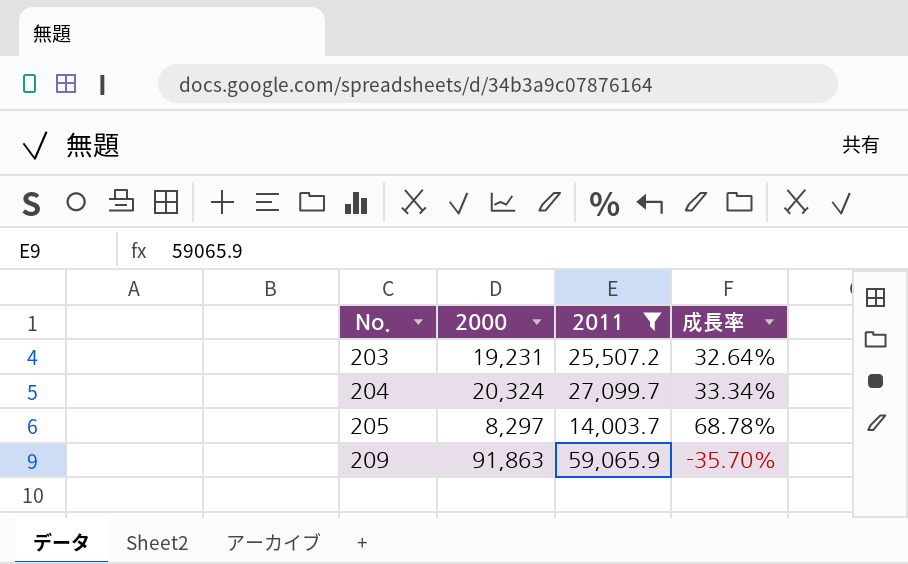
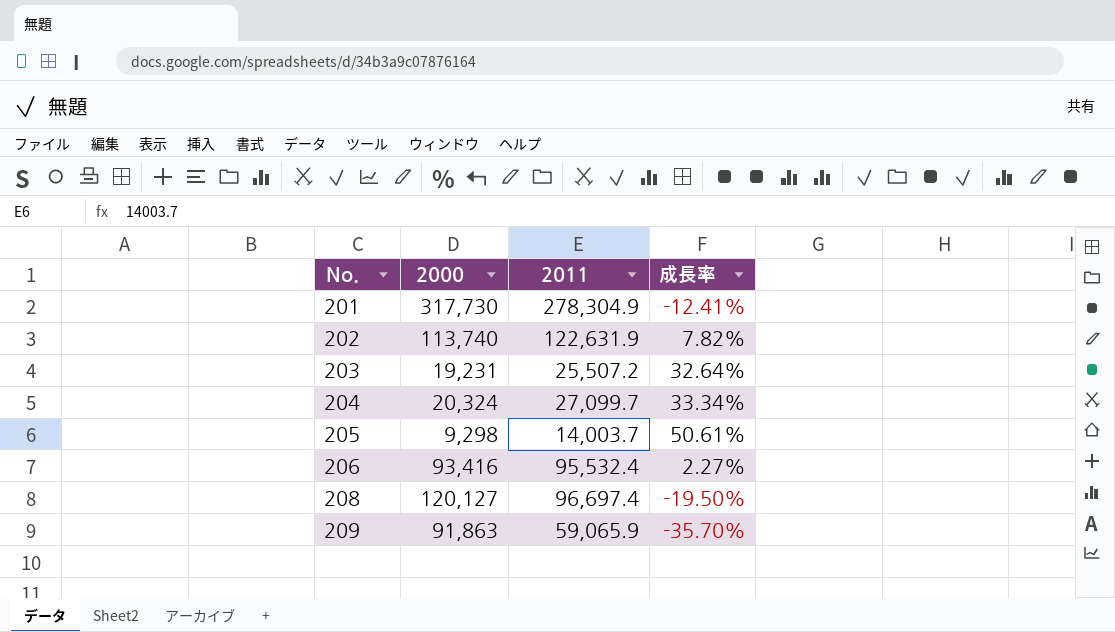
filter: 2011 <= 59,065.9 -> none
205 | 2000: 8,297 -> 9,298
205 | 成長率: 68.78% -> 50.61%

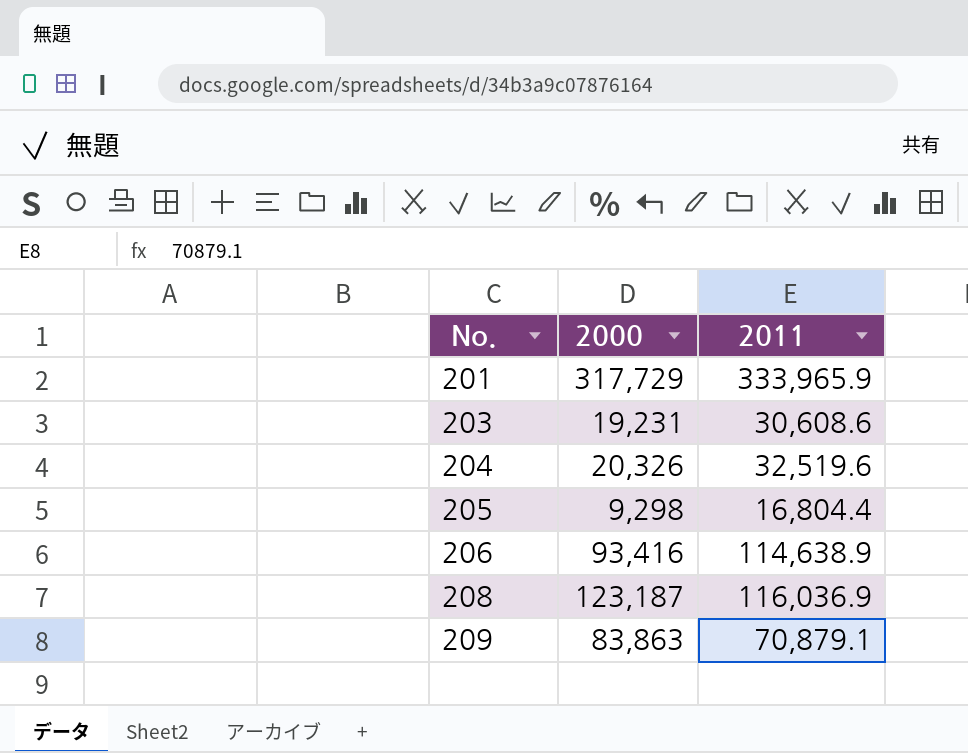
column 成長率 | formula: ([2011] - [2000]) / [2000] -> none
row 202: 113,740 | 122,631.9 | 7.82% -> none
201 | 2000: 317,730 -> 317,729
201 | 2011: 278,304.9 -> 333,965.9
203 | 2011: 25,507.2 -> 30,608.6
204 | 2000: 20,324 -> 20,326
204 | 2011: 27,099.7 -> 32,519.6
205 | 2011: 14,003.7 -> 16,804.4
206 | 2011: 95,532.4 -> 114,638.9
208 | 2000: 120,127 -> 123,187
208 | 2011: 96,697.4 -> 116,036.9
209 | 2000: 91,863 -> 83,863
209 | 2011: 59,065.9 -> 70,879.1

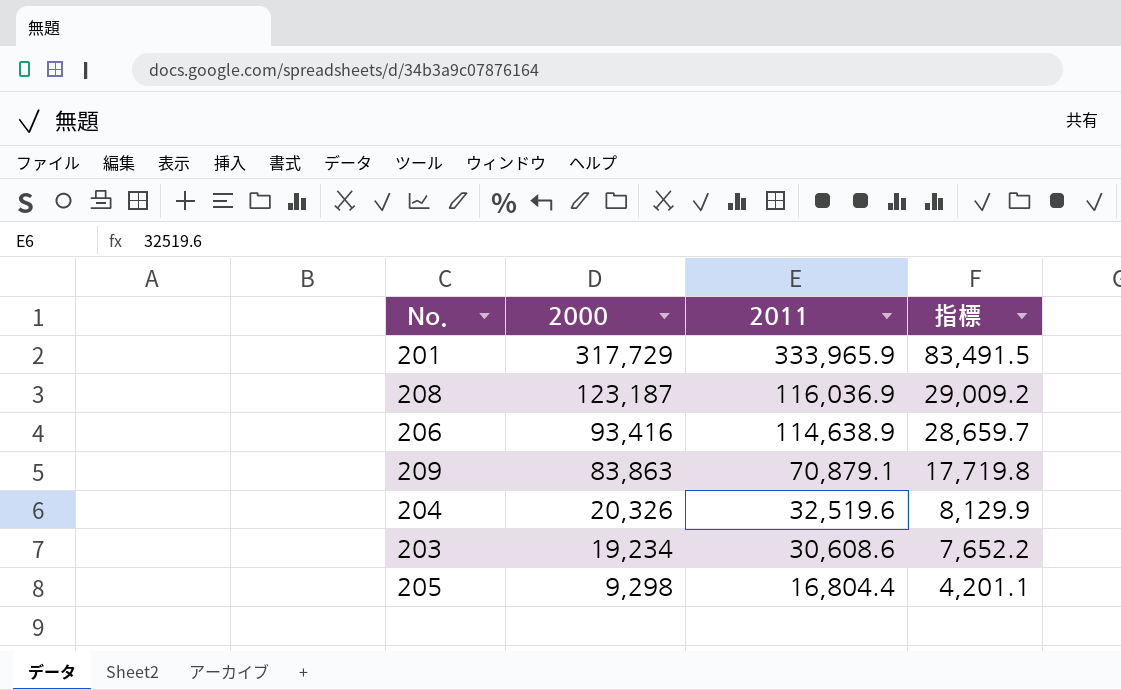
row order: No. ascending -> 2000 descending
column 指標 | formula: none -> [2011] * 0.25
203 | 2000: 19,231 -> 19,234

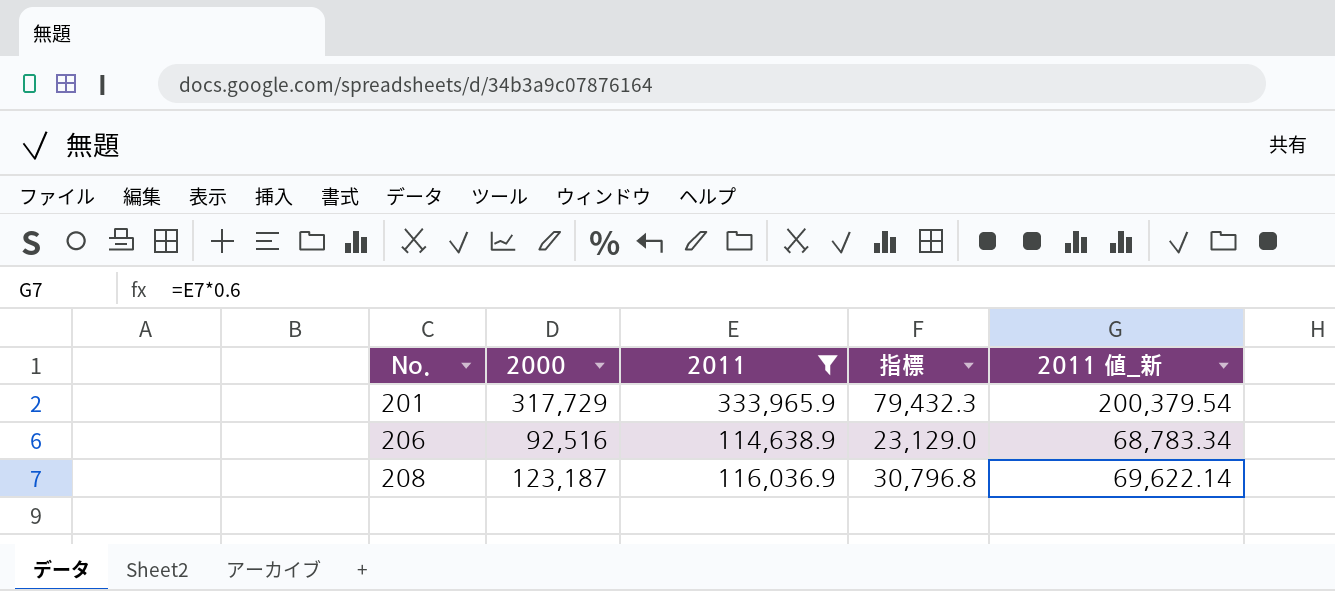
filter: none -> 2011 >= 114,638.9
row order: 2000 descending -> No. ascending
column 指標 | formula: [2011] * 0.25 -> [2000] * 0.25
column 2011 値_新 | formula: none -> [2011] * 0.6
206 | 2000: 93,416 -> 92,516

